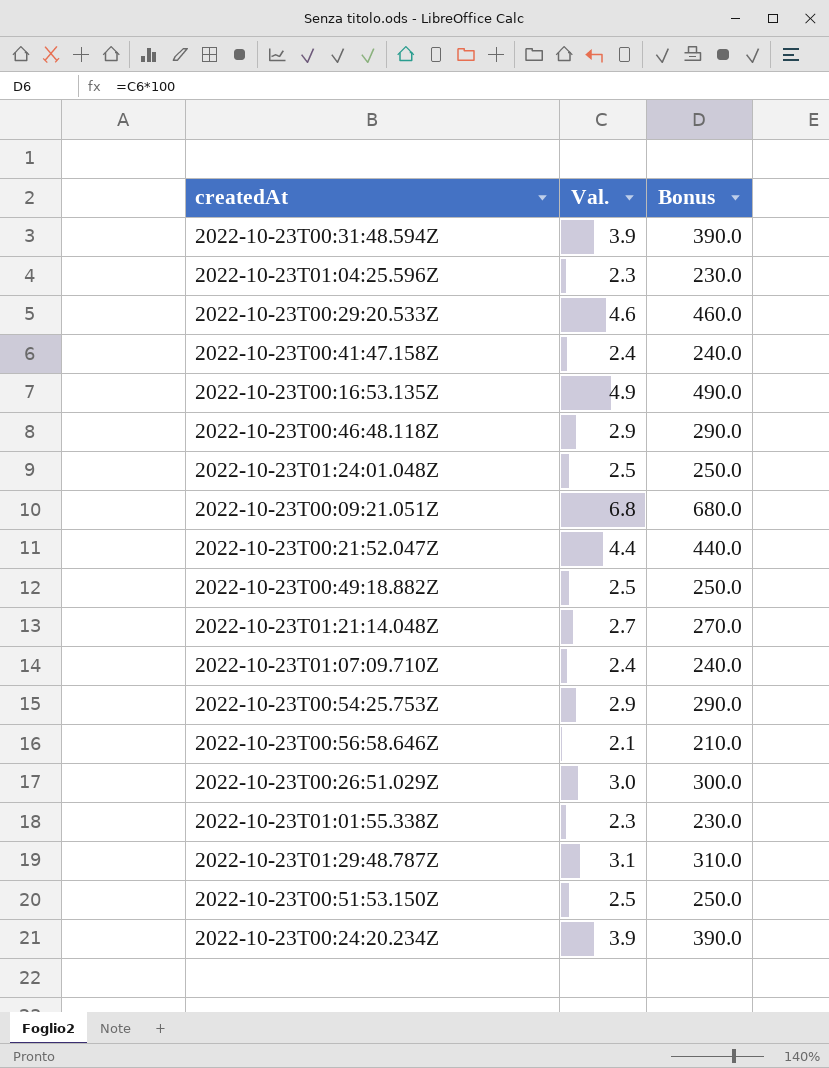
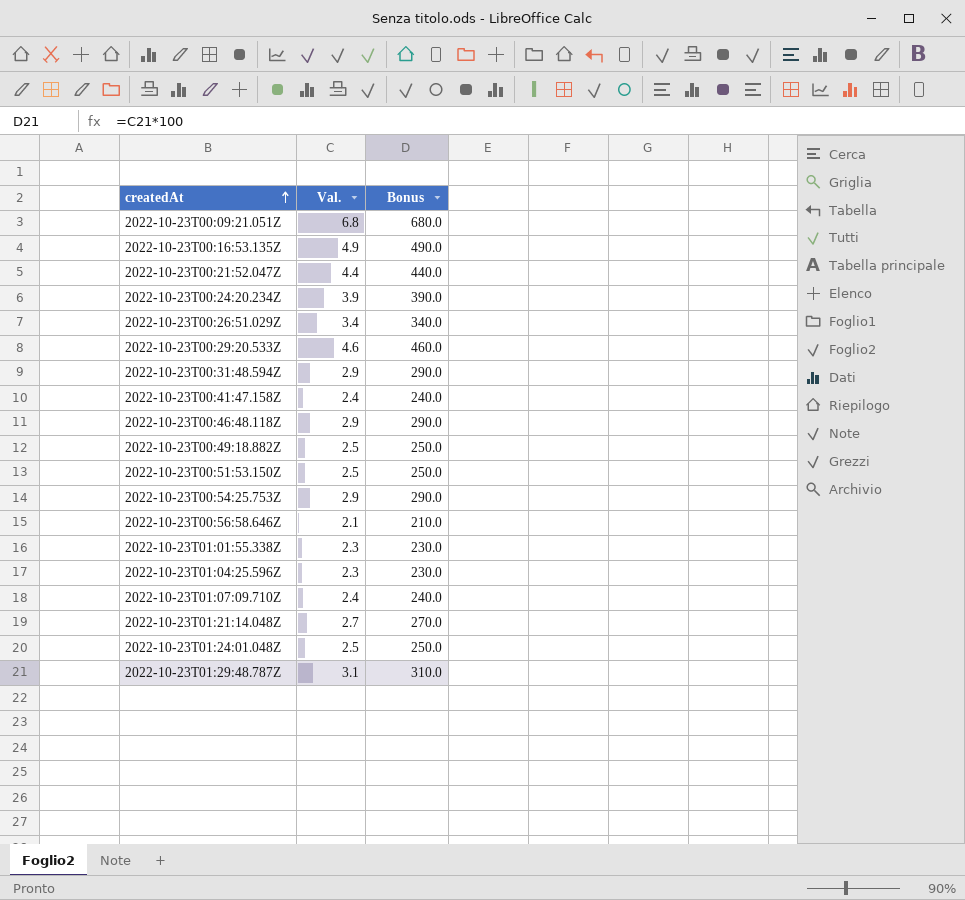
row order: none -> createdAt ascending
2022-10-23T00:26:51.029Z | Val.: 3.0 -> 3.4
2022-10-23T00:26:51.029Z | Bonus: 300.0 -> 340.0
2022-10-23T00:31:48.594Z | Val.: 3.9 -> 2.9
2022-10-23T00:31:48.594Z | Bonus: 390.0 -> 290.0

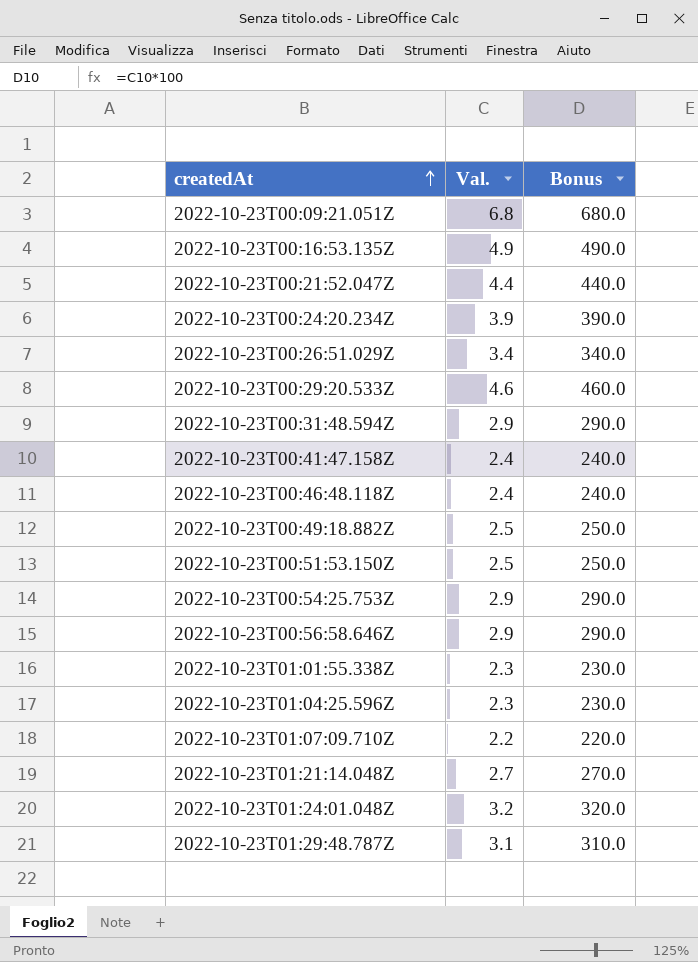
2022-10-23T00:46:48.118Z | Val.: 2.9 -> 2.4
2022-10-23T00:46:48.118Z | Bonus: 290.0 -> 240.0
2022-10-23T00:56:58.646Z | Val.: 2.1 -> 2.9
2022-10-23T00:56:58.646Z | Bonus: 210.0 -> 290.0
2022-10-23T01:07:09.710Z | Val.: 2.4 -> 2.2
2022-10-23T01:07:09.710Z | Bonus: 240.0 -> 220.0
2022-10-23T01:24:01.048Z | Val.: 2.5 -> 3.2
2022-10-23T01:24:01.048Z | Bonus: 250.0 -> 320.0

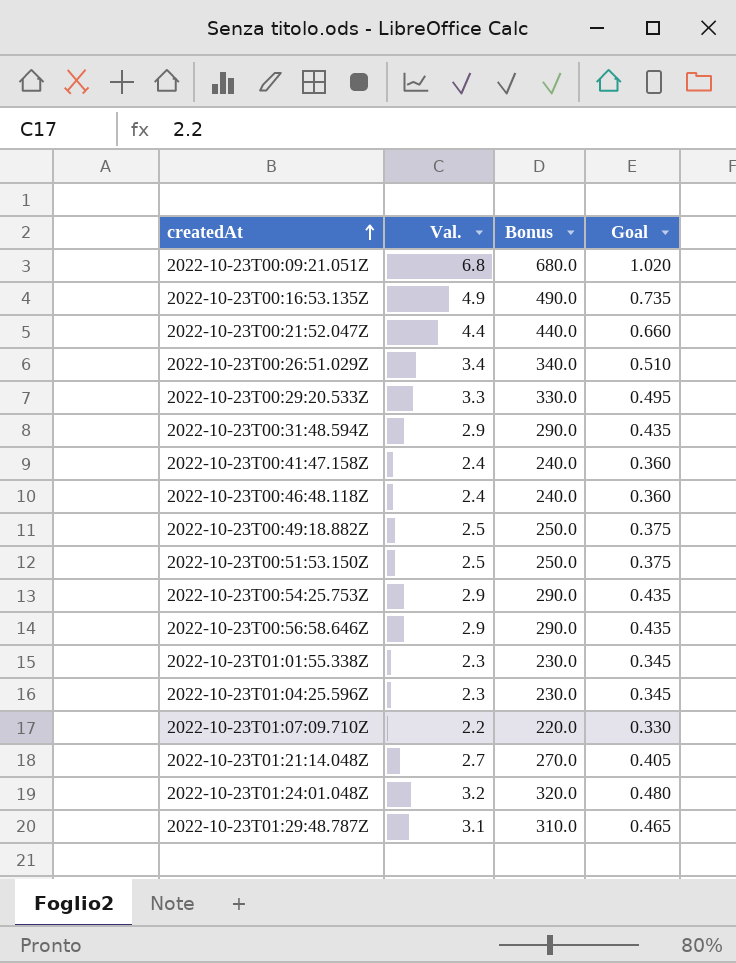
column Goal | formula: none -> [Val.] * 0.15
row 2022-10-23T00:24:20.234Z: 3.9 | 390.0 -> none
2022-10-23T00:29:20.533Z | Val.: 4.6 -> 3.3
2022-10-23T00:29:20.533Z | Bonus: 460.0 -> 330.0

